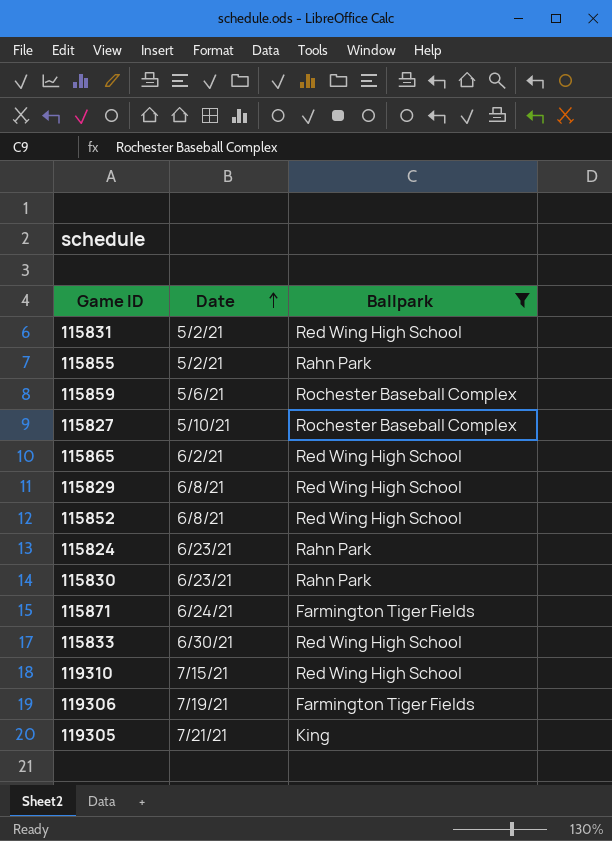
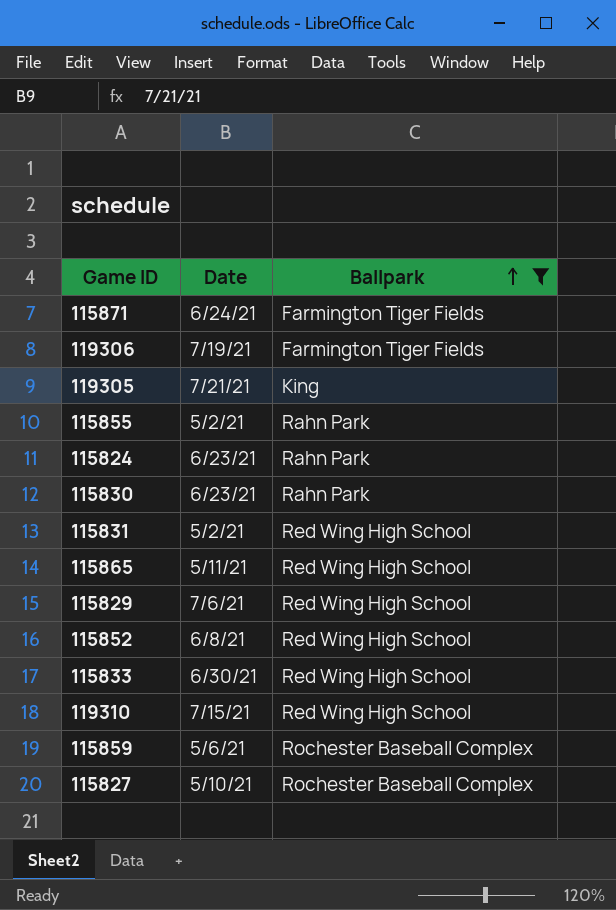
row order: Date ascending -> Ballpark ascending
115865 | Date: 6/2/21 -> 5/11/21
115829 | Date: 6/8/21 -> 7/6/21

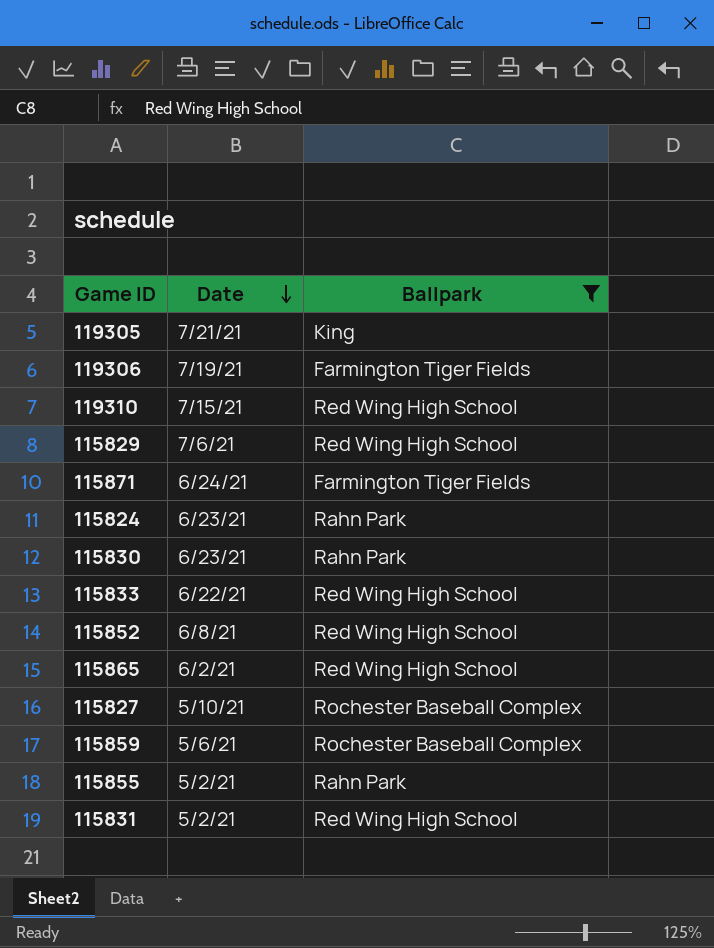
row order: Ballpark ascending -> Date descending
115833 | Date: 6/30/21 -> 6/22/21
115865 | Date: 5/11/21 -> 6/2/21

